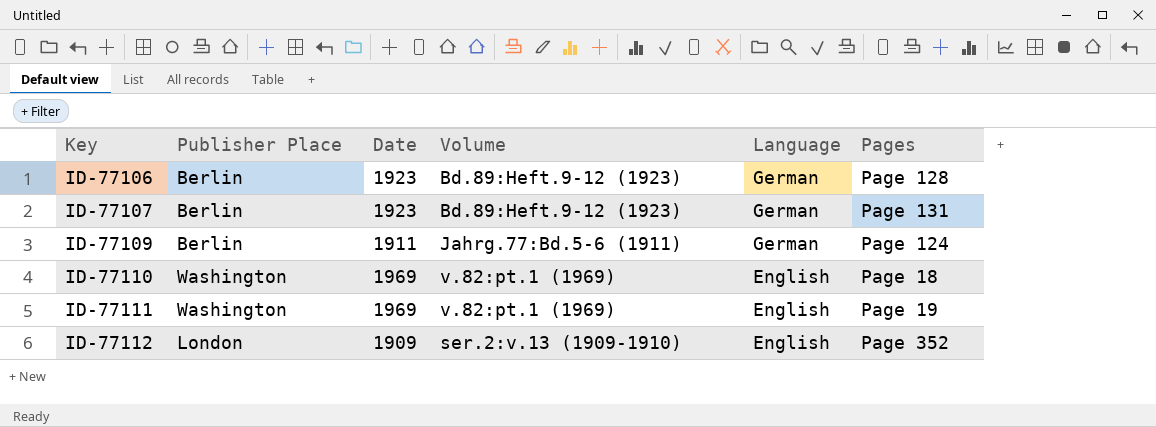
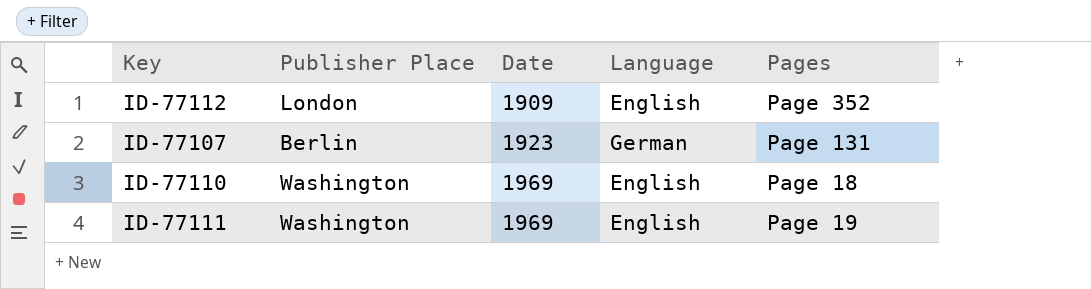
row order: Key ascending -> Date ascending
column Volume | position: 4 -> none
row ID-77106: Berlin | 1923 | Bd.89:Heft.9-12 (1923) | German | Page 128 -> none
row ID-77109: Berlin | 1911 | Jahrg.77:Bd.5-6 (1911) | German | Page 124 -> none

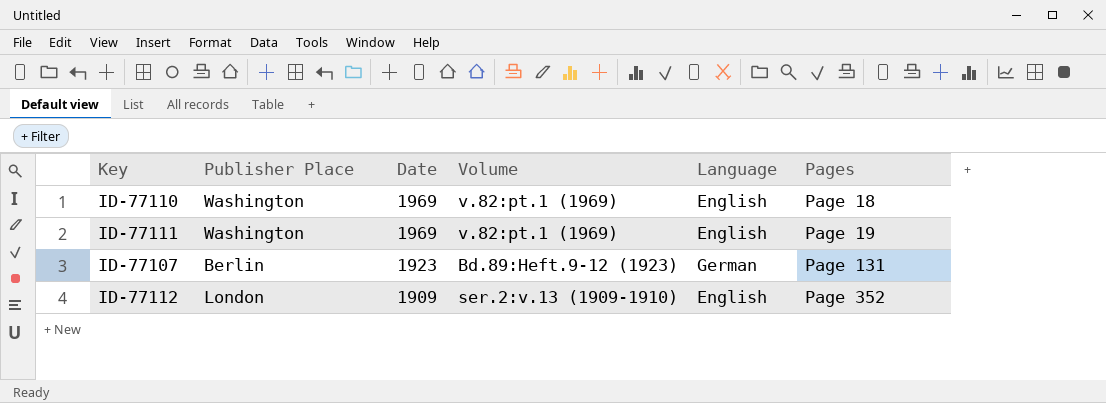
row order: Date ascending -> Date descending
column Volume | position: none -> 4

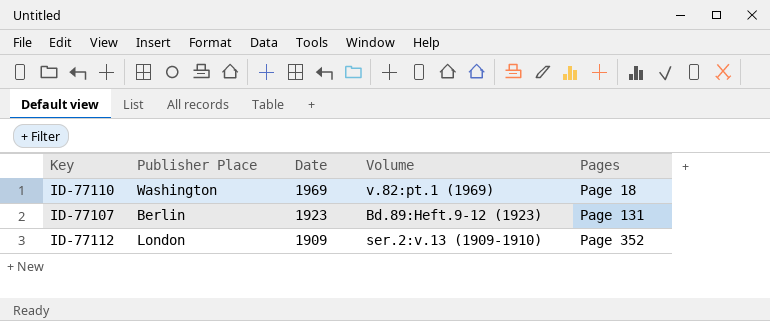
column Language | position: 5 -> none
row ID-77111: Washington | 1969 | v.82:pt.1 (1969) | English | Page 19 -> none

